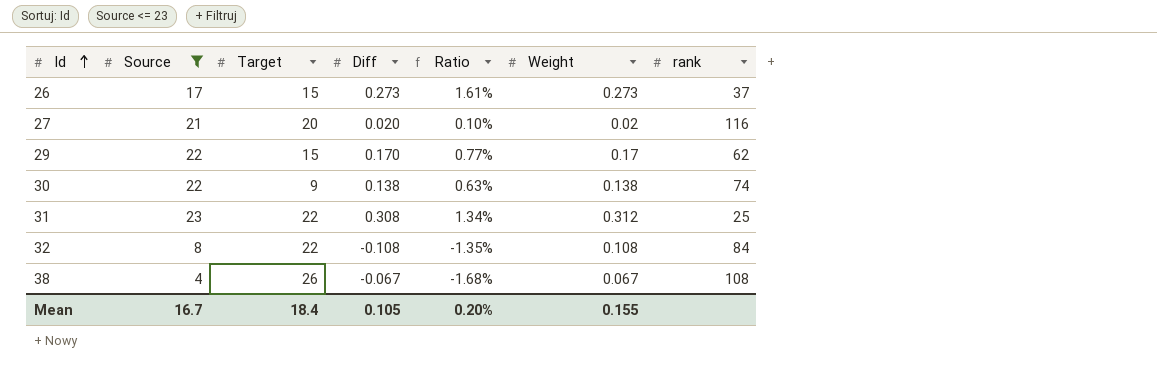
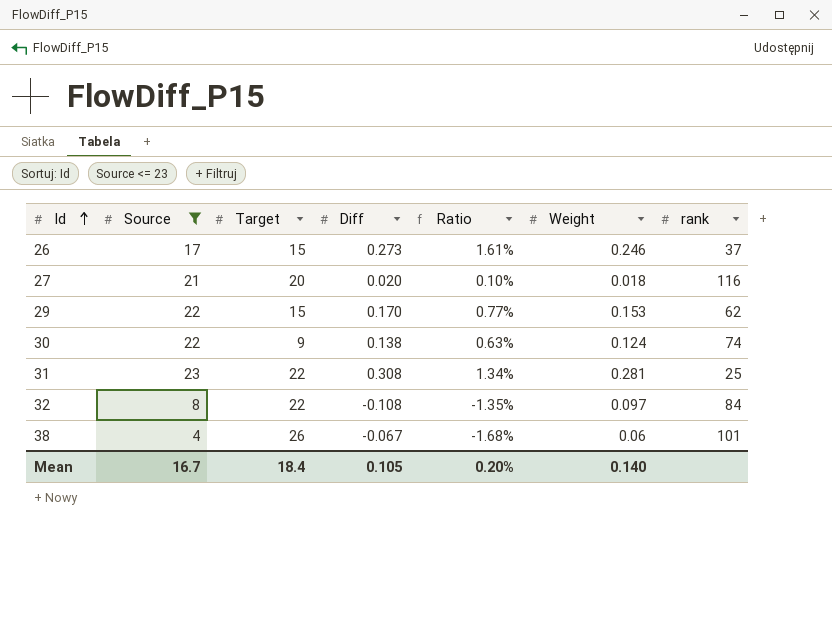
26 | Weight: 0.273 -> 0.246
27 | Weight: 0.02 -> 0.018
29 | Weight: 0.17 -> 0.153
30 | Weight: 0.138 -> 0.124
31 | Weight: 0.312 -> 0.281
32 | Weight: 0.108 -> 0.097
38 | Weight: 0.067 -> 0.06
38 | rank: 108 -> 101
Mean | Weight: 0.155 -> 0.140

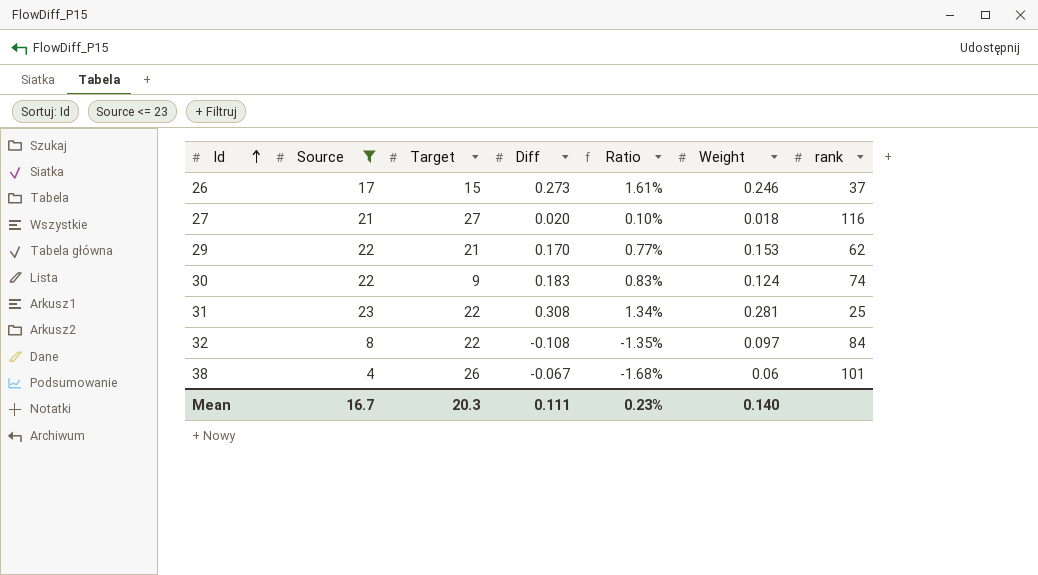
27 | Target: 20 -> 27
29 | Target: 15 -> 21
30 | Diff: 0.138 -> 0.183
30 | Ratio: 0.63% -> 0.83%
Mean | Target: 18.4 -> 20.3
Mean | Diff: 0.105 -> 0.111
Mean | Ratio: 0.20% -> 0.23%

